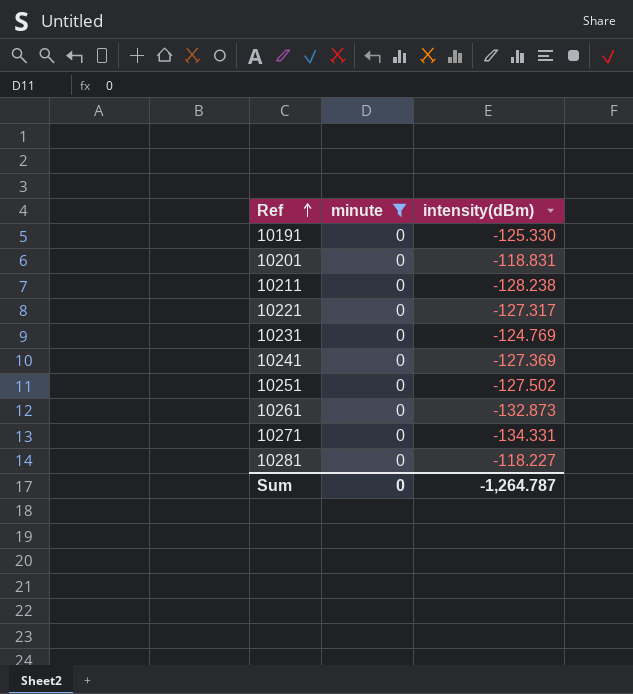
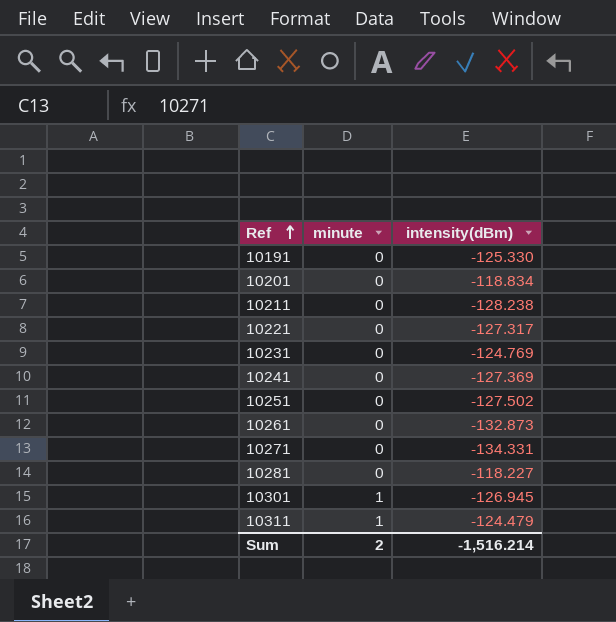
filter: minute = 0 -> none
10201 | intensity(dBm): -118.831 -> -118.834
Sum | minute: 0 -> 2
Sum | intensity(dBm): -1,264.787 -> -1,516.214

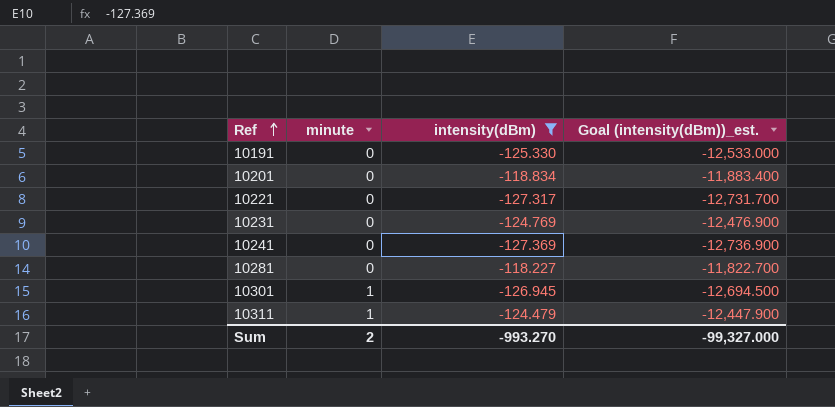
filter: none -> intensity(dBm) >= -127.369
column Goal (intensity(dBm))_est. | formula: none -> [intensity(dBm)] * 100
Sum | intensity(dBm): -1,516.214 -> -993.270

